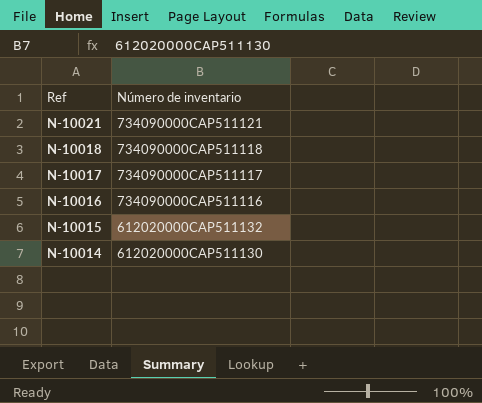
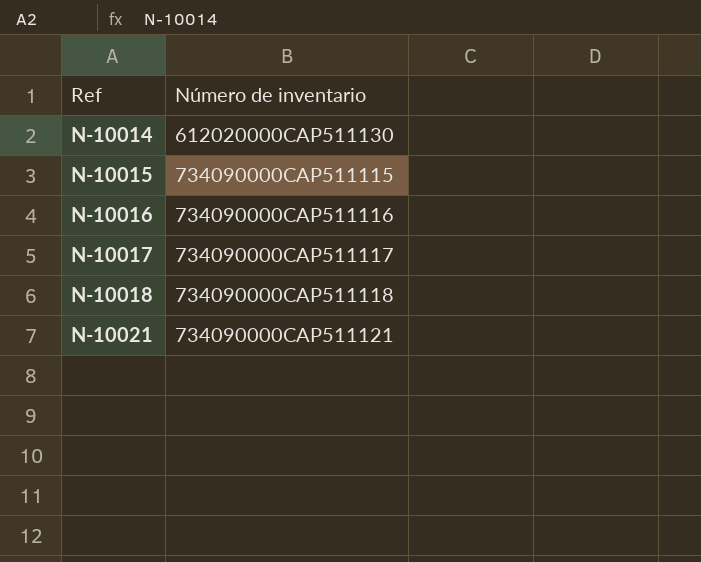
row order: Ref descending -> Ref ascending
N-10015 | Número de inventario: 612020000CAP511132 -> 734090000CAP511115

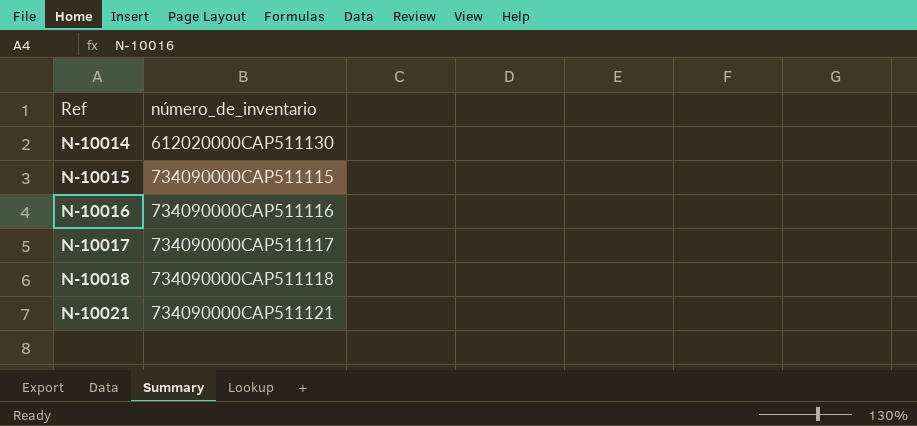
column name: Número de inventario -> número_de_inventario

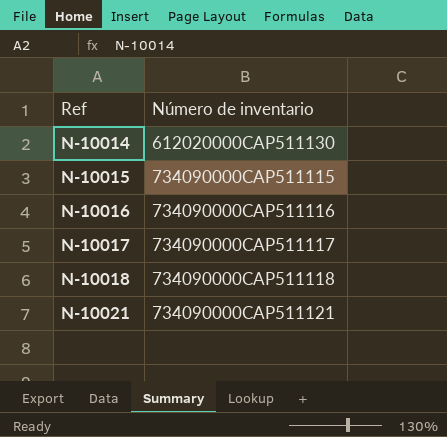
column name: número_de_inventario -> Número de inventario

